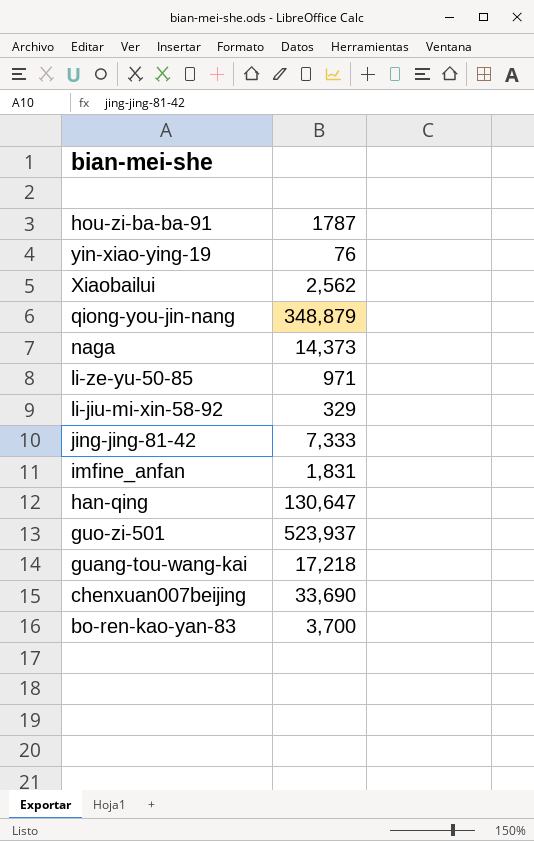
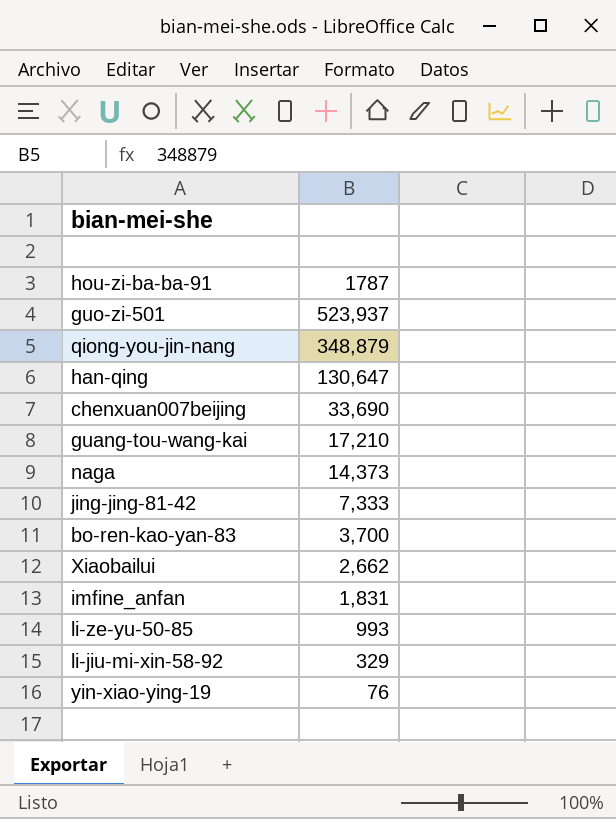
row order: hou-zi-ba-ba-91 descending -> 1787 descending
guang-tou-wang-kai | 1787: 17,218 -> 17,210
Xiaobailui | 1787: 2,562 -> 2,662
li-ze-yu-50-85 | 1787: 971 -> 993

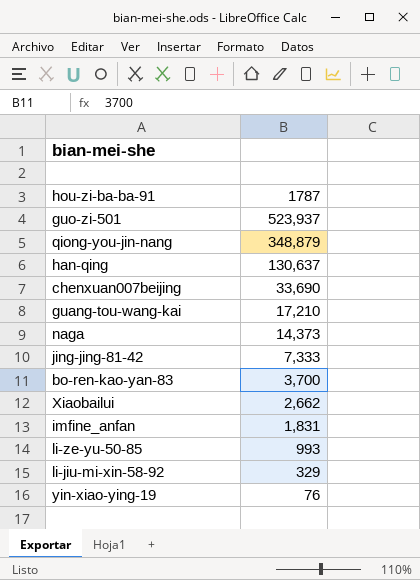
han-qing | 1787: 130,647 -> 130,637

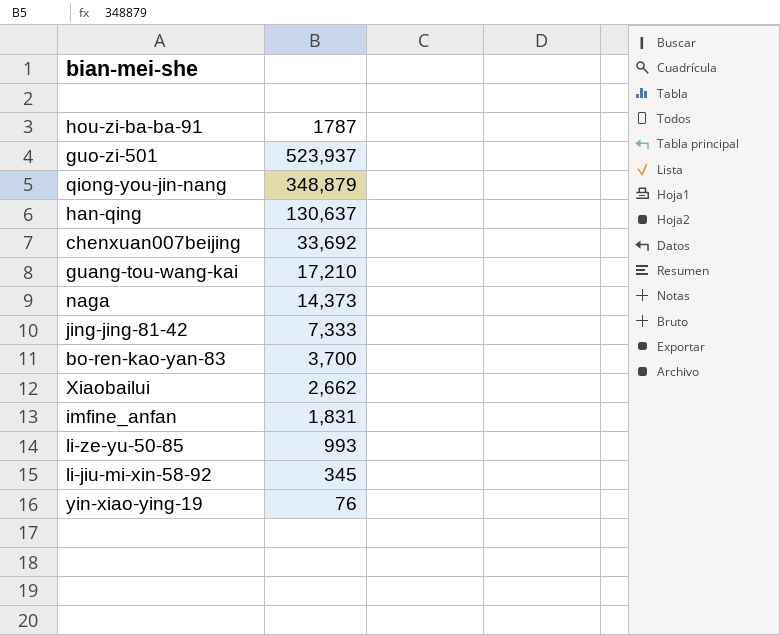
chenxuan007beijing | 1787: 33,690 -> 33,692
li-jiu-mi-xin-58-92 | 1787: 329 -> 345

